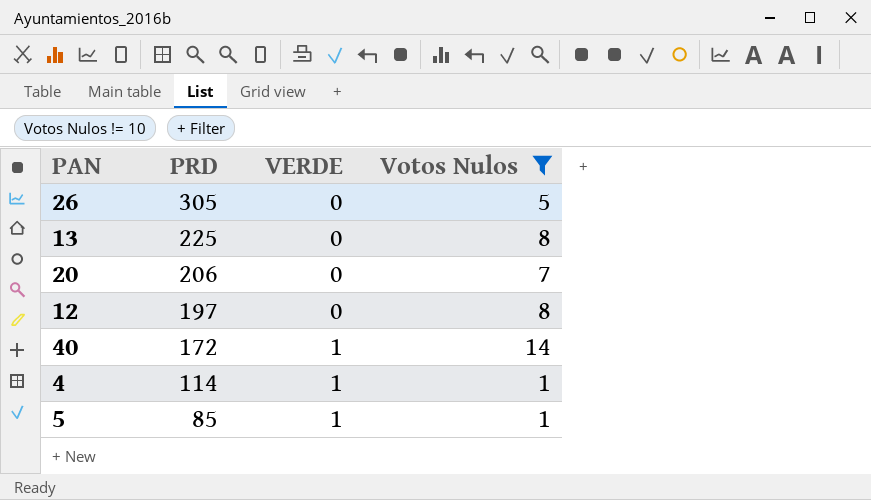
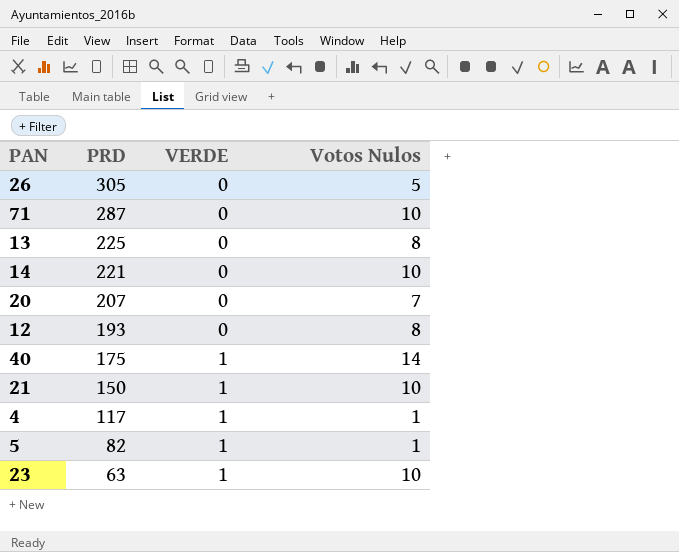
filter: Votos Nulos != 10 -> none
20 | PRD: 206 -> 207
12 | PRD: 197 -> 193
40 | PRD: 172 -> 175
4 | PRD: 114 -> 117
5 | PRD: 85 -> 82

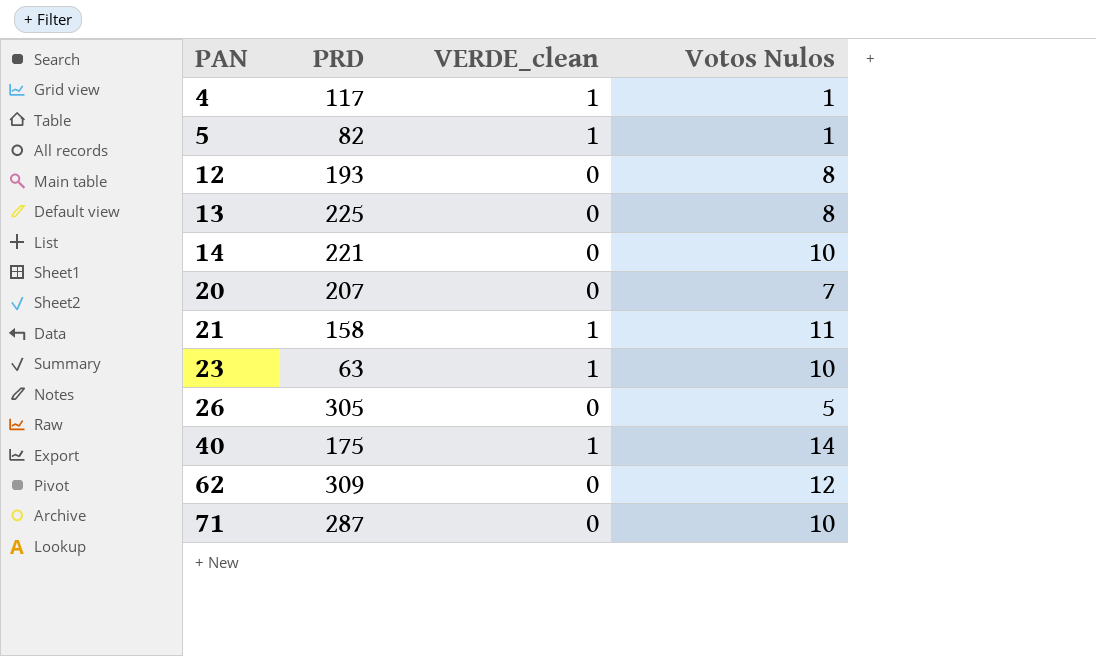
row order: PRD descending -> PAN ascending
column name: VERDE -> VERDE_clean
21 | PRD: 150 -> 158
21 | Votos Nulos: 10 -> 11
row 62: none -> 309 | 0 | 12

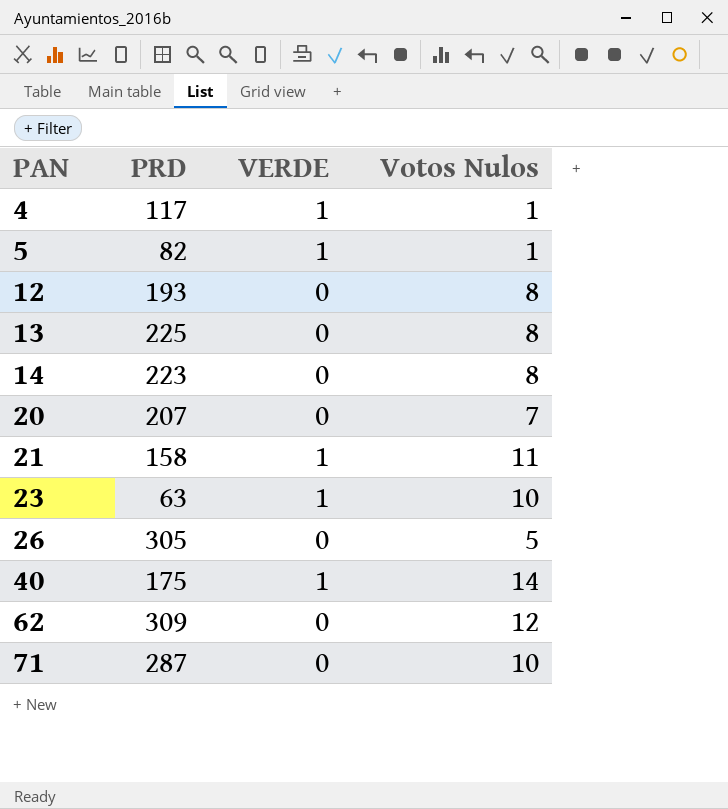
column name: VERDE_clean -> VERDE
14 | PRD: 221 -> 223
14 | Votos Nulos: 10 -> 8

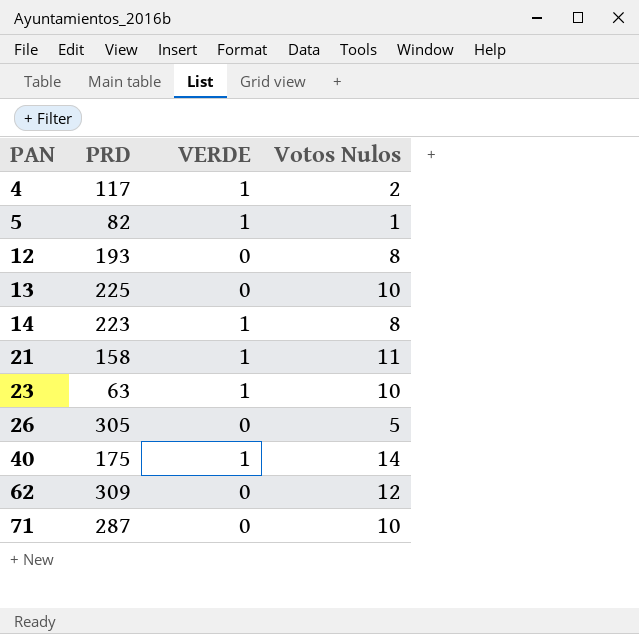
row 20: 207 | 0 | 7 -> none
4 | Votos Nulos: 1 -> 2
13 | Votos Nulos: 8 -> 10
14 | VERDE: 0 -> 1

